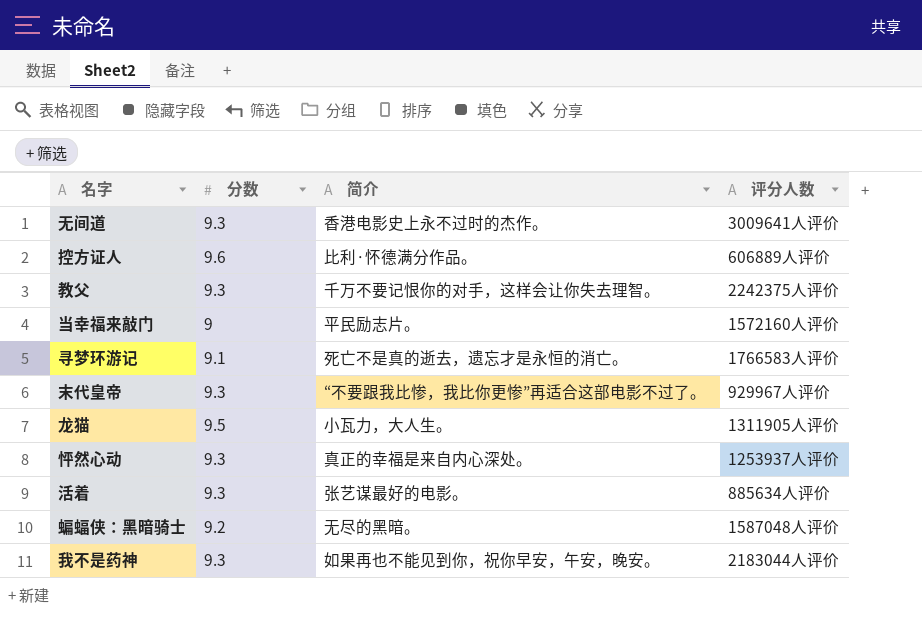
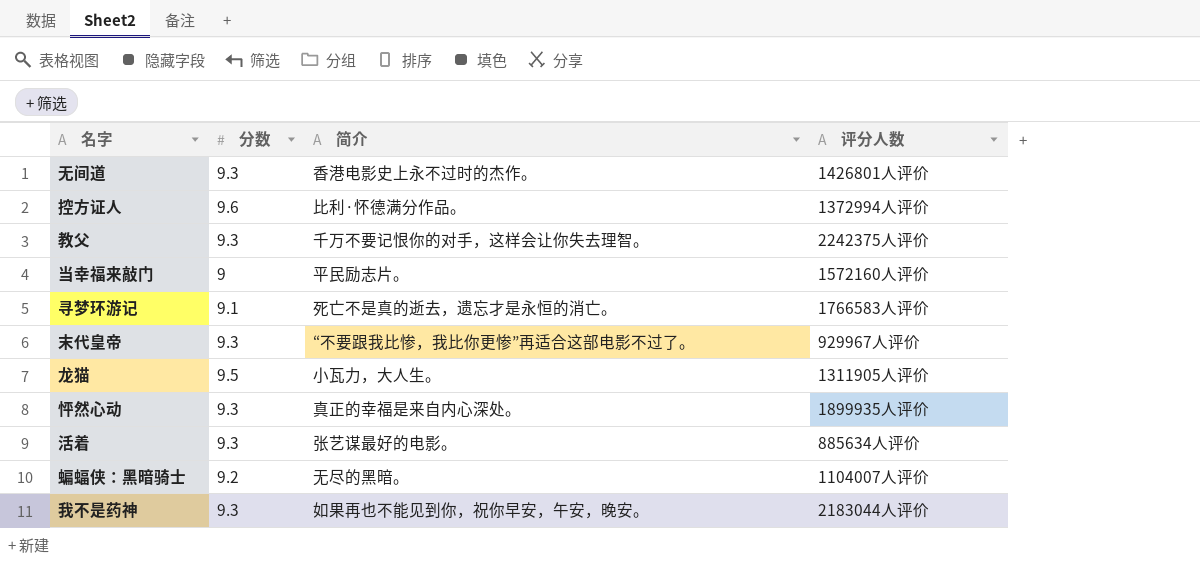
无间道 | 评分人数: 3009641人评价 -> 1426801人评价
控方证人 | 评分人数: 606889人评价 -> 1372994人评价
怦然心动 | 评分人数: 1253937人评价 -> 1899935人评价
蝙蝠侠：黑暗骑士 | 评分人数: 1587048人评价 -> 1104007人评价

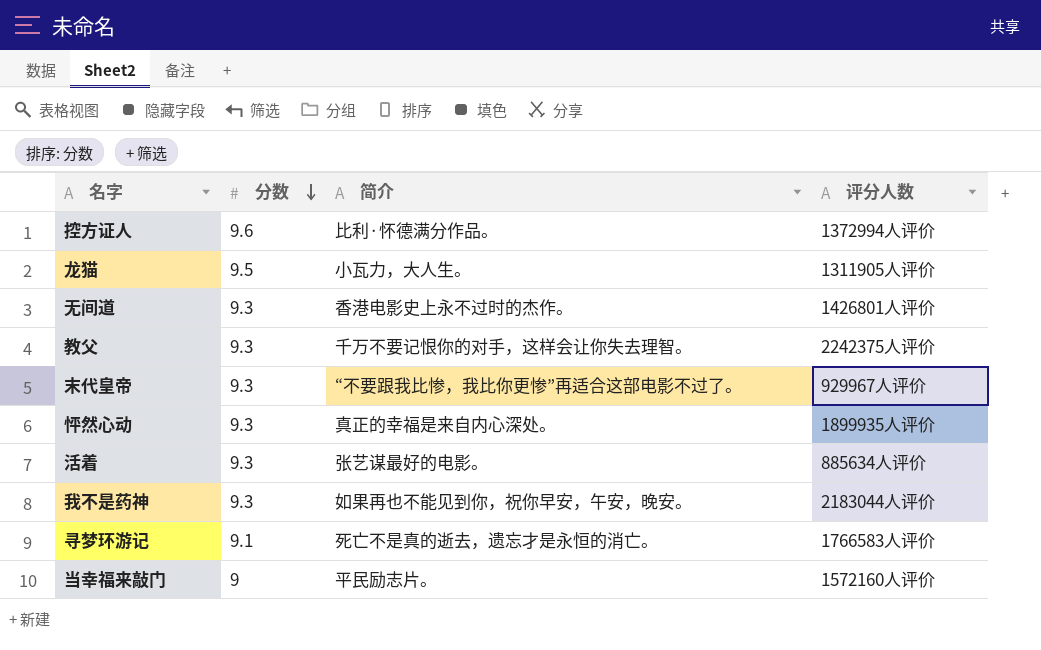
row order: none -> 分数 descending
row 蝙蝠侠：黑暗骑士: 9.2 | 无尽的黑暗。 | 1104007人评价 -> none

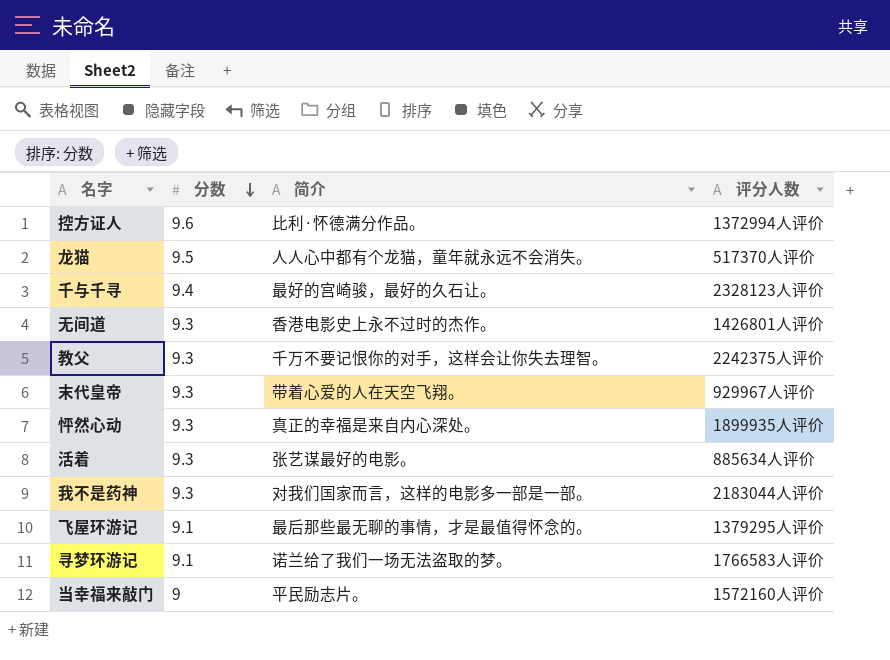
龙猫 | 简介: 小瓦力，大人生。 -> 人人心中都有个龙猫，童年就永远不会消失。
龙猫 | 评分人数: 1311905人评价 -> 517370人评价
row 千与千寻: none -> 9.4 | 最好的宫崎骏，最好的久石让。 | 2328123人评价
末代皇帝 | 简介: “不要跟我比惨，我比你更惨”再适合这部电影不过了。 -> 带着心爱的人在天空飞翔。
我不是药神 | 简介: 如果再也不能见到你，祝你早安，午安，晚安。 -> 对我们国家而言，这样的电影多一部是一部。
row 飞屋环游记: none -> 9.1 | 最后那些最无聊的事情，才是最值得怀念的。 | 1379295人评价
寻梦环游记 | 简介: 死亡不是真的逝去，遗忘才是永恒的消亡。 -> 诺兰给了我们一场无法盗取的梦。

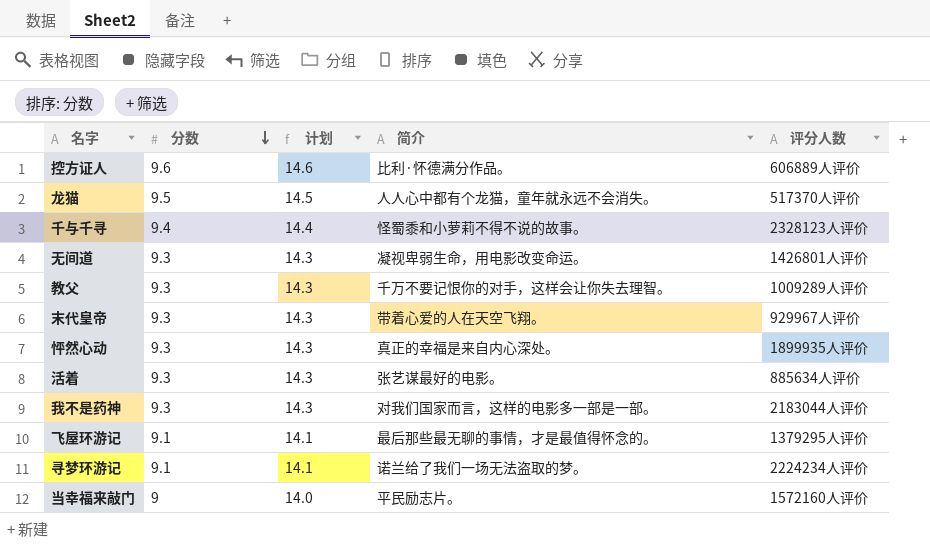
column 计划 | formula: none -> [分数] + 5
控方证人 | 评分人数: 1372994人评价 -> 606889人评价
千与千寻 | 简介: 最好的宫崎骏，最好的久石让。 -> 怪蜀黍和小萝莉不得不说的故事。
无间道 | 简介: 香港电影史上永不过时的杰作。 -> 凝视卑弱生命，用电影改变命运。
教父 | 评分人数: 2242375人评价 -> 1009289人评价
寻梦环游记 | 评分人数: 1766583人评价 -> 2224234人评价

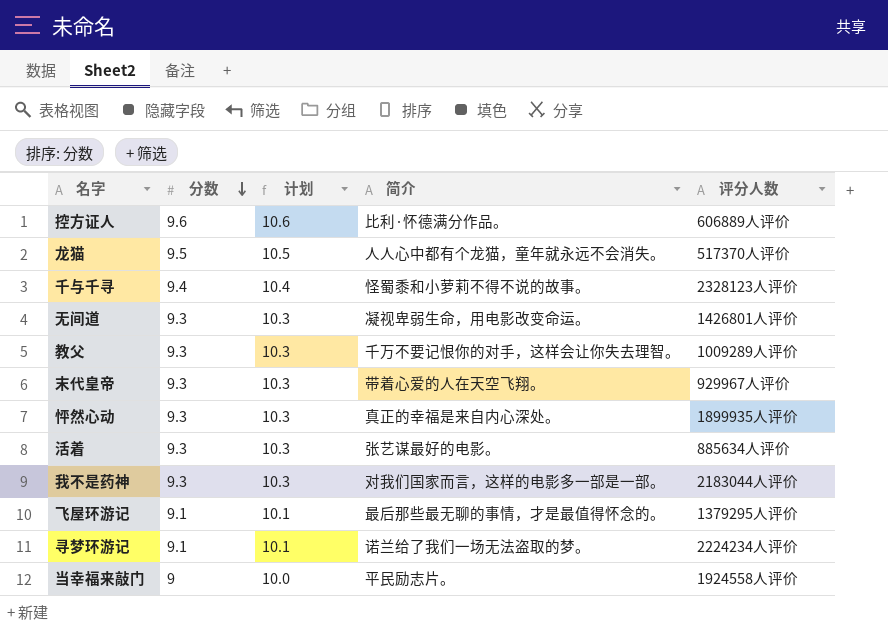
column 计划 | formula: [分数] + 5 -> [分数] + 1
当幸福来敲门 | 评分人数: 1572160人评价 -> 1924558人评价

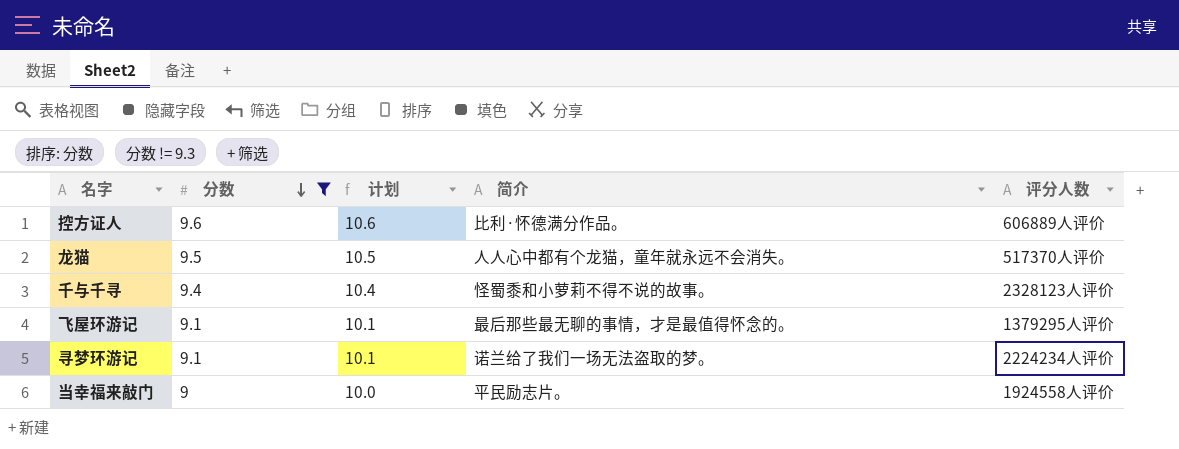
filter: none -> 分数 != 9.3

